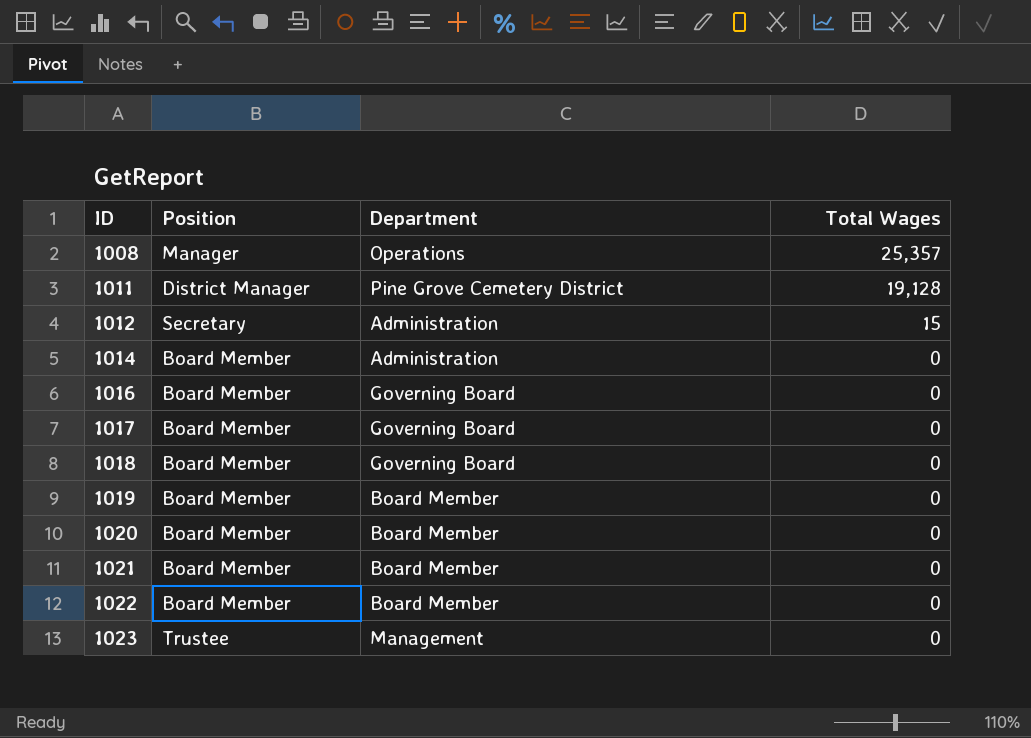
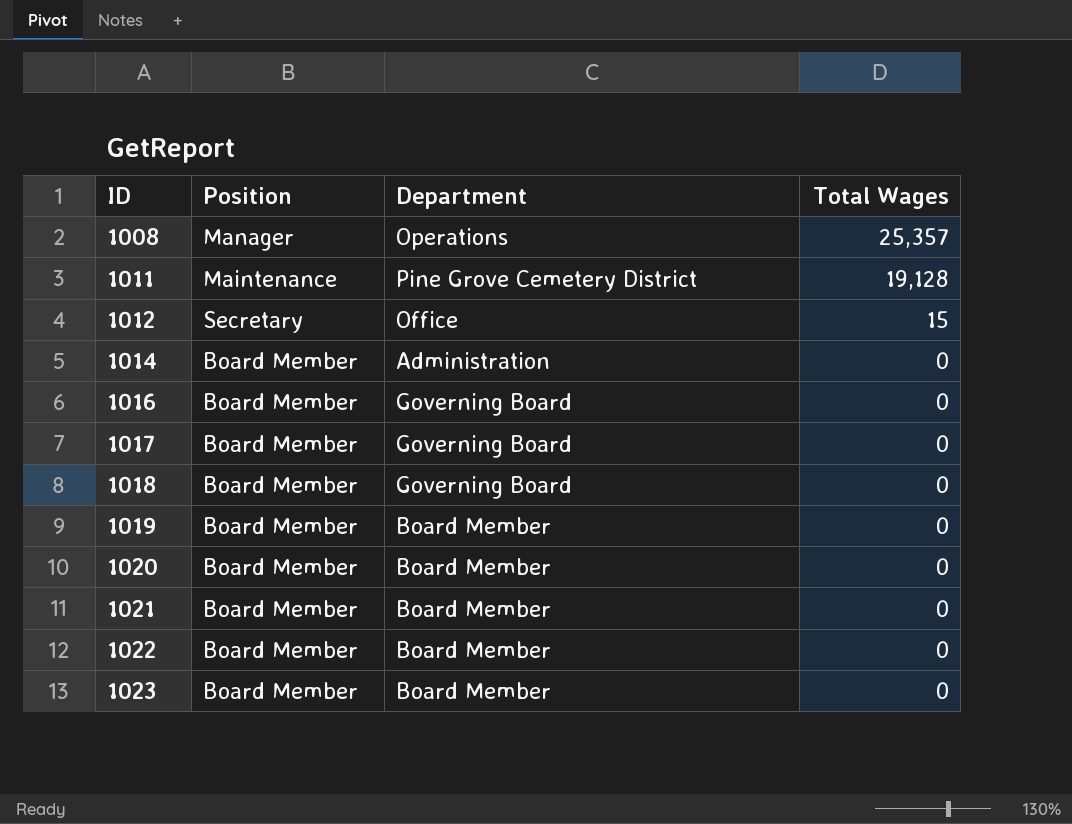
1011 | Position: District Manager -> Maintenance
1012 | Department: Administration -> Office
1023 | Position: Trustee -> Board Member
1023 | Department: Management -> Board Member

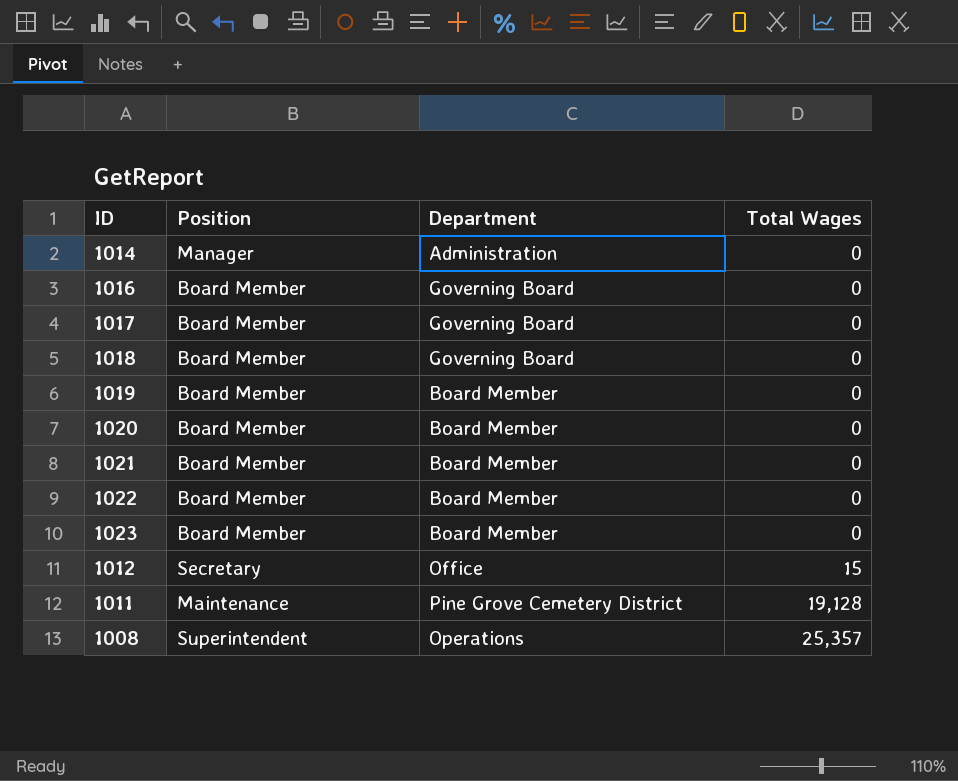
row order: ID ascending -> Total Wages ascending
1014 | Position: Board Member -> Manager
1008 | Position: Manager -> Superintendent

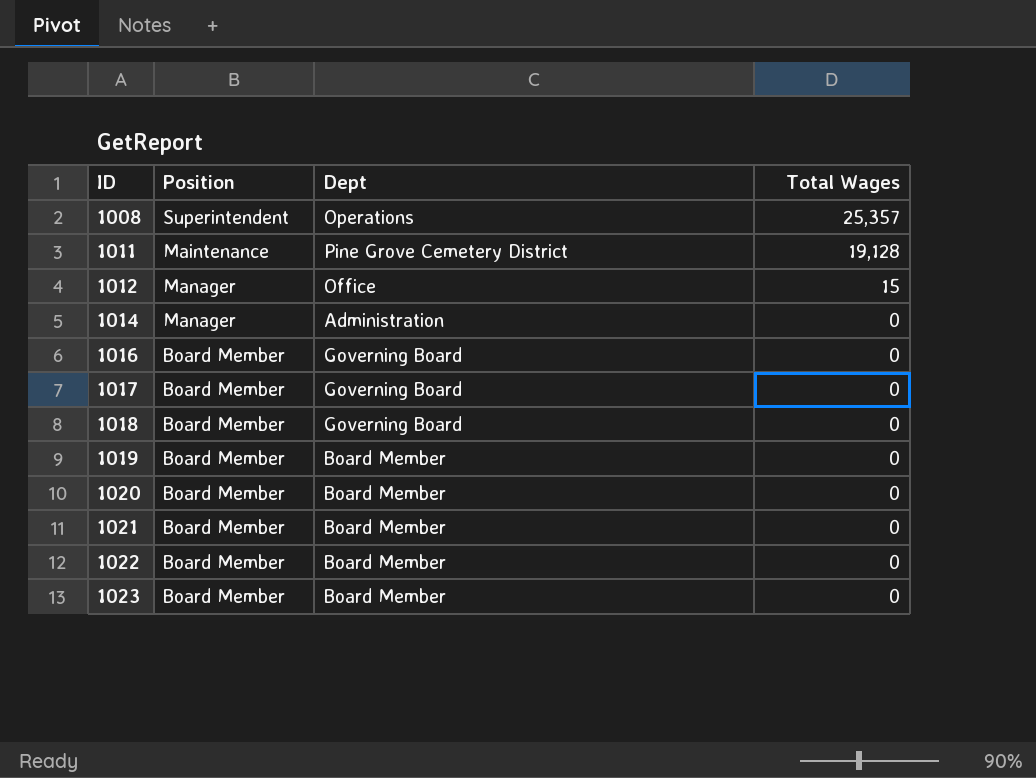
row order: Total Wages ascending -> ID ascending
column name: Department -> Dept
1012 | Position: Secretary -> Manager

